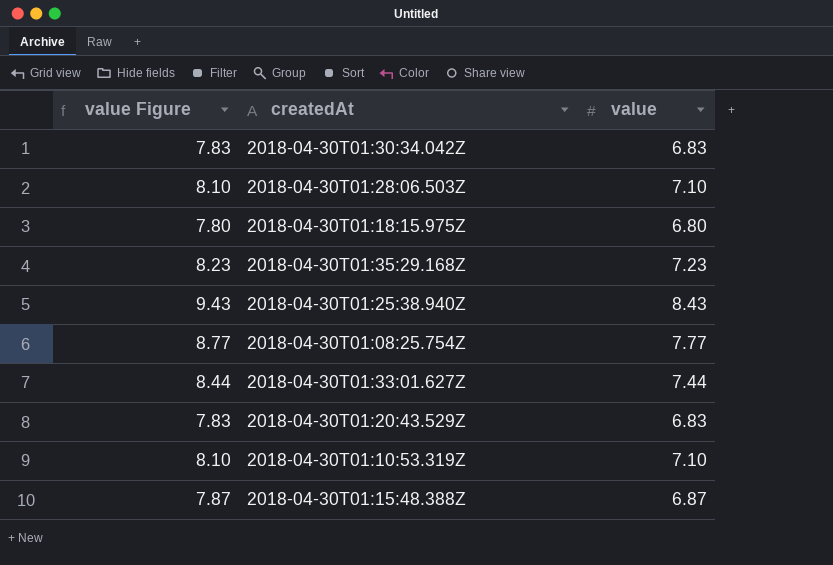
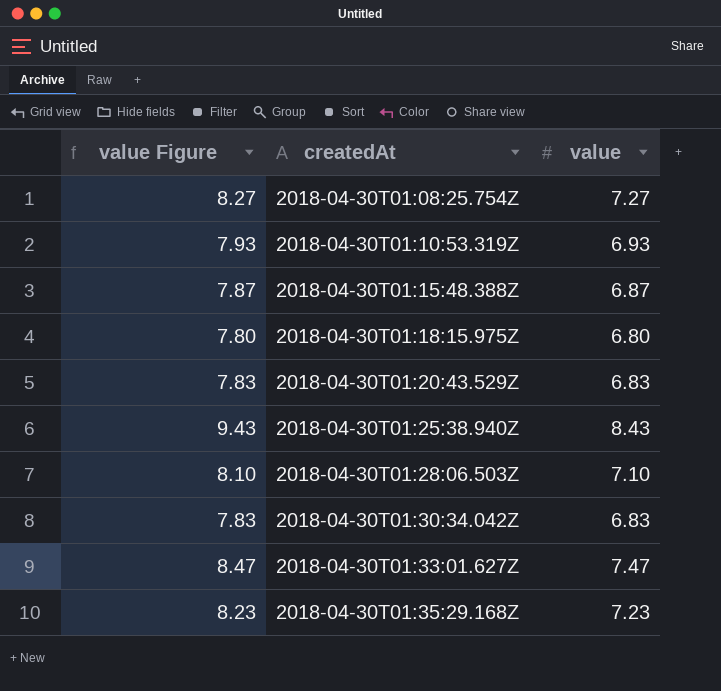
row order: none -> createdAt ascending
2018-04-30T01:08:25.754Z | value Figure: 8.77 -> 8.27
2018-04-30T01:08:25.754Z | value: 7.77 -> 7.27
2018-04-30T01:10:53.319Z | value Figure: 8.10 -> 7.93
2018-04-30T01:10:53.319Z | value: 7.10 -> 6.93
2018-04-30T01:33:01.627Z | value Figure: 8.44 -> 8.47
2018-04-30T01:33:01.627Z | value: 7.44 -> 7.47

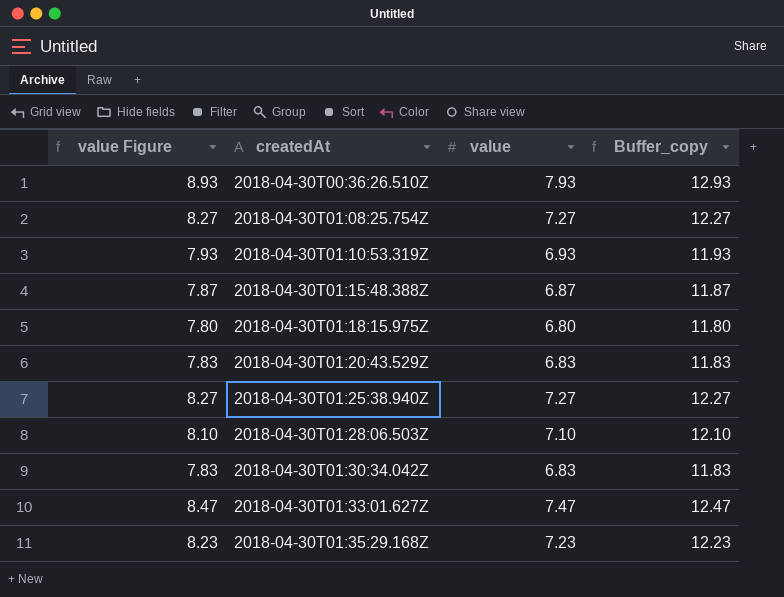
column Buffer_copy | formula: none -> [value] + 5
row 2018-04-30T00:36:26.510Z: none -> 8.93 | 7.93 | 12.93
2018-04-30T01:25:38.940Z | value Figure: 9.43 -> 8.27
2018-04-30T01:25:38.940Z | value: 8.43 -> 7.27

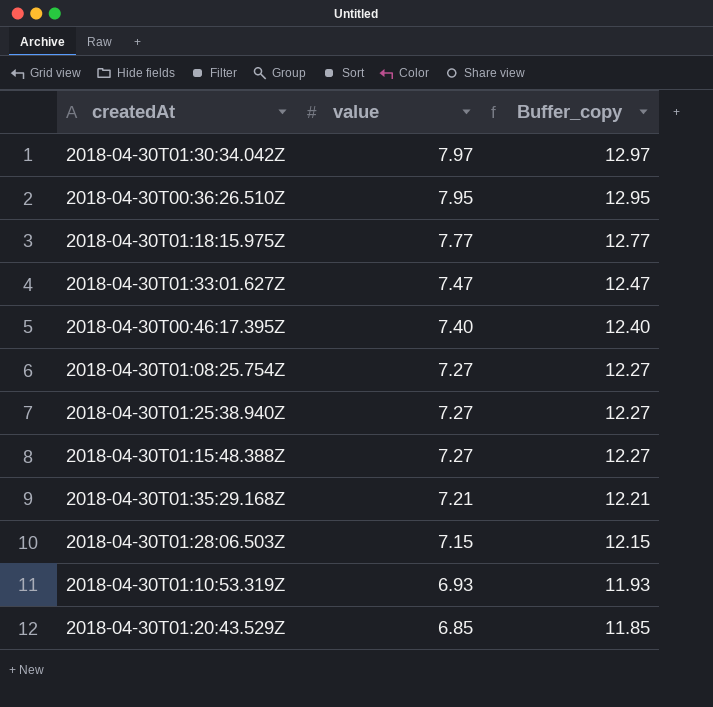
row order: createdAt ascending -> value descending
column value Figure | formula: [value] + 1 -> none
2018-04-30T01:30:34.042Z | value: 6.83 -> 7.97
2018-04-30T01:30:34.042Z | Buffer_copy: 11.83 -> 12.97
2018-04-30T00:36:26.510Z | value: 7.93 -> 7.95
2018-04-30T00:36:26.510Z | Buffer_copy: 12.93 -> 12.95
2018-04-30T01:18:15.975Z | value: 6.80 -> 7.77
2018-04-30T01:18:15.975Z | Buffer_copy: 11.80 -> 12.77
row 2018-04-30T00:46:17.395Z: none -> 7.40 | 12.40
2018-04-30T01:15:48.388Z | value: 6.87 -> 7.27
2018-04-30T01:15:48.388Z | Buffer_copy: 11.87 -> 12.27
2018-04-30T01:35:29.168Z | value: 7.23 -> 7.21
2018-04-30T01:35:29.168Z | Buffer_copy: 12.23 -> 12.21
2018-04-30T01:28:06.503Z | value: 7.10 -> 7.15
2018-04-30T01:28:06.503Z | Buffer_copy: 12.10 -> 12.15
2018-04-30T01:20:43.529Z | value: 6.83 -> 6.85
2018-04-30T01:20:43.529Z | Buffer_copy: 11.83 -> 11.85

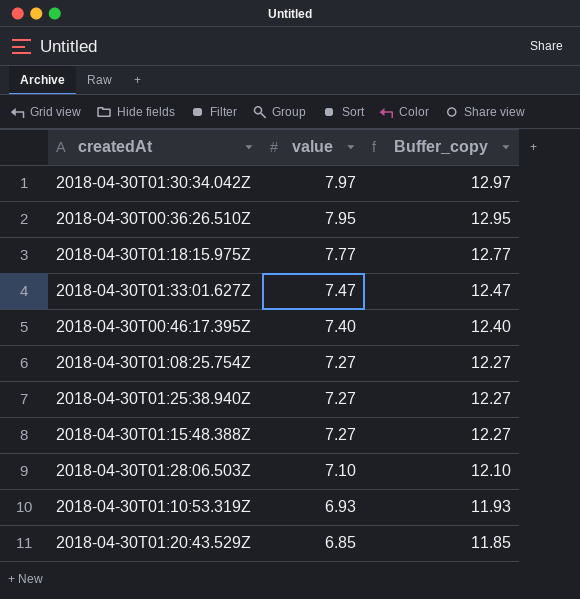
row 2018-04-30T01:35:29.168Z: 7.21 | 12.21 -> none
2018-04-30T01:28:06.503Z | value: 7.15 -> 7.10
2018-04-30T01:28:06.503Z | Buffer_copy: 12.15 -> 12.10

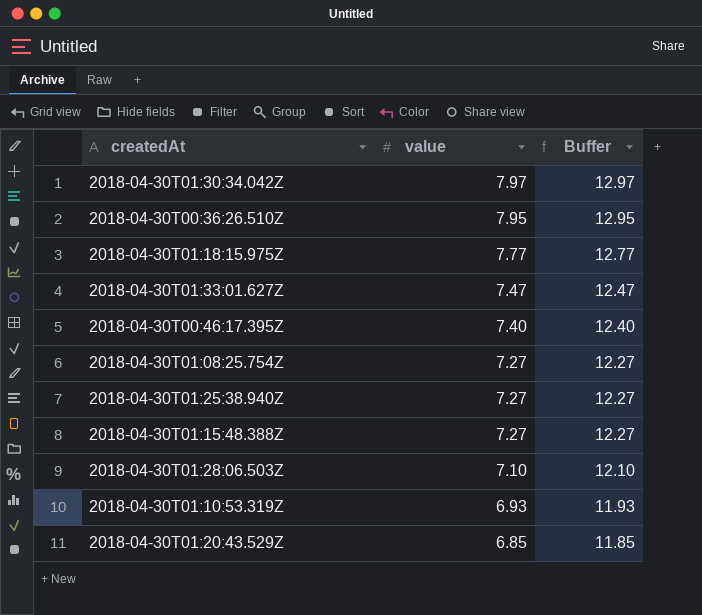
column name: Buffer_copy -> Buffer

